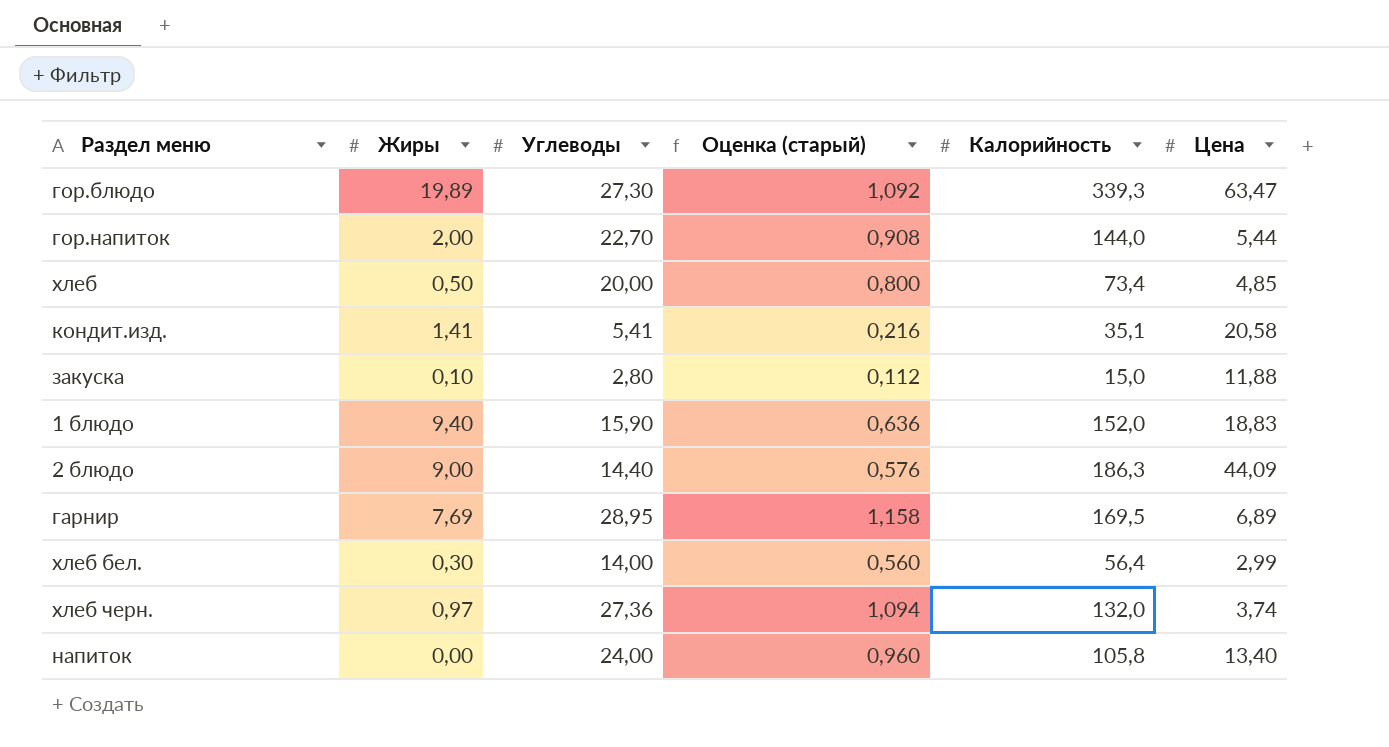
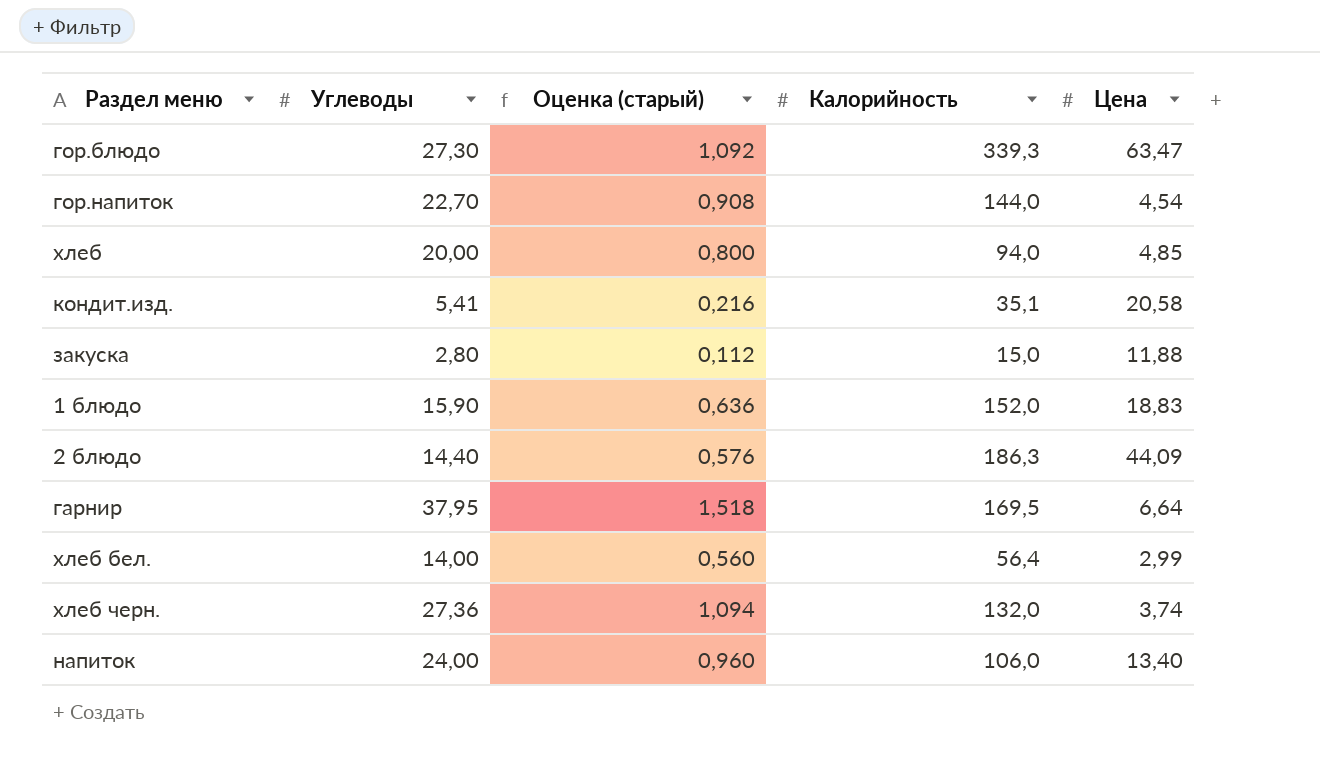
column Жиры | position: 2 -> none
гор.напиток | Цена: 5,44 -> 4,54
хлеб | Калорийность: 73,4 -> 94,0
гарнир | Углеводы: 28,95 -> 37,95
гарнир | Оценка (старый): 1,158 -> 1,518
гарнир | Цена: 6,89 -> 6,64
напиток | Калорийность: 105,8 -> 106,0

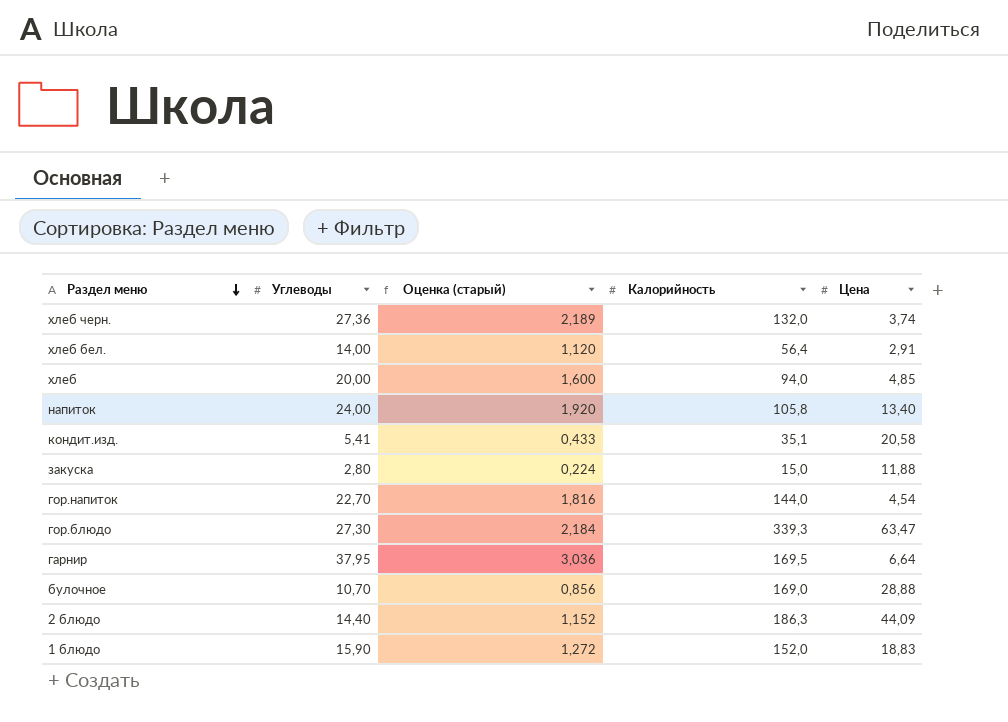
row order: none -> Раздел меню descending
column Оценка (старый) | formula: [Углеводы] * 0,04 -> [Углеводы] * 0,08
хлеб бел. | Цена: 2,99 -> 2,91
напиток | Калорийность: 106,0 -> 105,8
row булочное: none -> 10,70 | 0,856 | 169,0 | 28,88

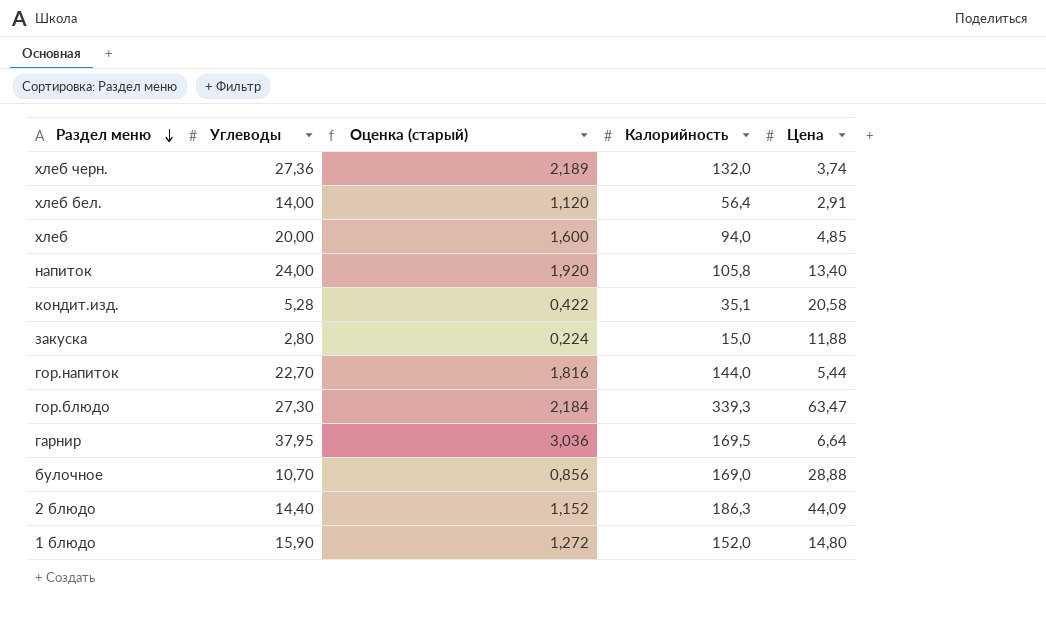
кондит.изд. | Углеводы: 5,41 -> 5,28
кондит.изд. | Оценка (старый): 0,433 -> 0,422
гор.напиток | Цена: 4,54 -> 5,44
1 блюдо | Цена: 18,83 -> 14,80

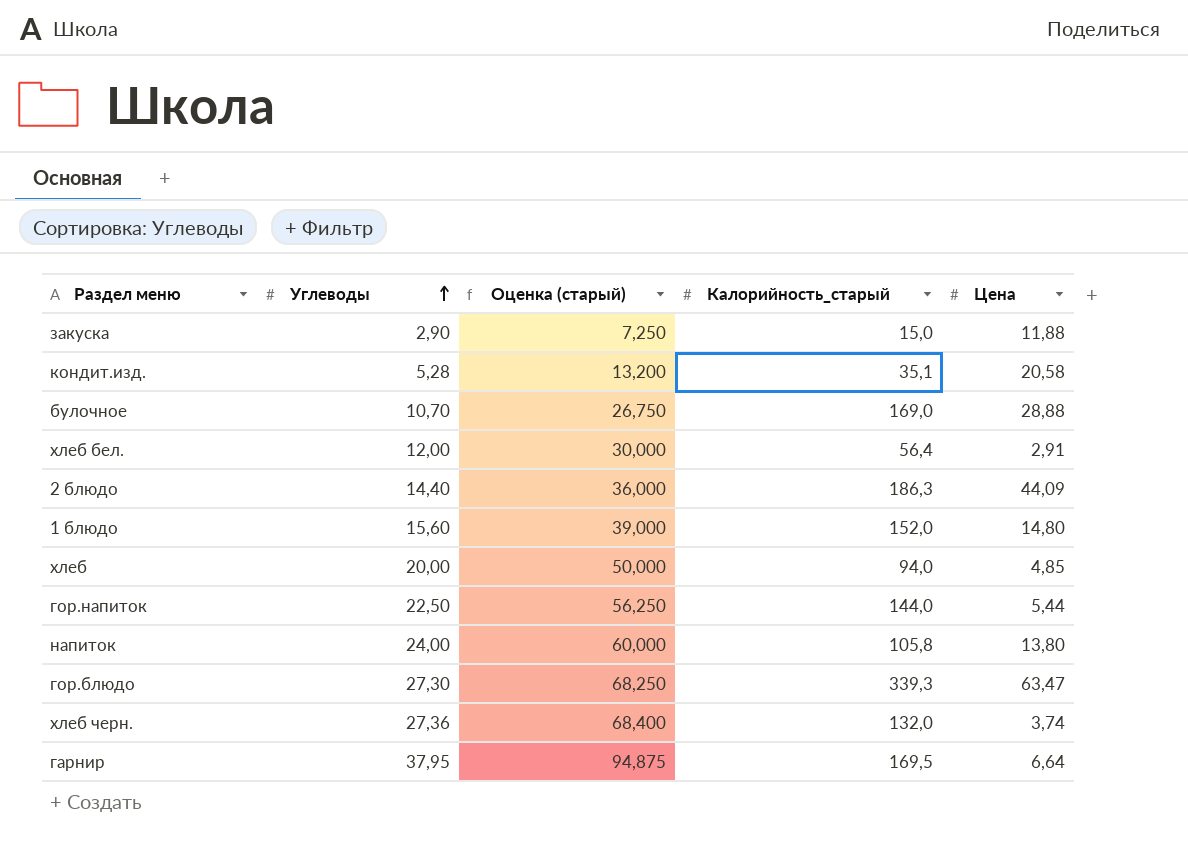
row order: Раздел меню descending -> Углеводы ascending
column Оценка (старый) | formula: [Углеводы] * 0,08 -> [Углеводы] * 2,5
column name: Калорийность -> Калорийность_старый
закуска | Углеводы: 2,80 -> 2,90
хлеб бел. | Углеводы: 14,00 -> 12,00
1 блюдо | Углеводы: 15,90 -> 15,60
гор.напиток | Углеводы: 22,70 -> 22,50
напиток | Цена: 13,40 -> 13,80

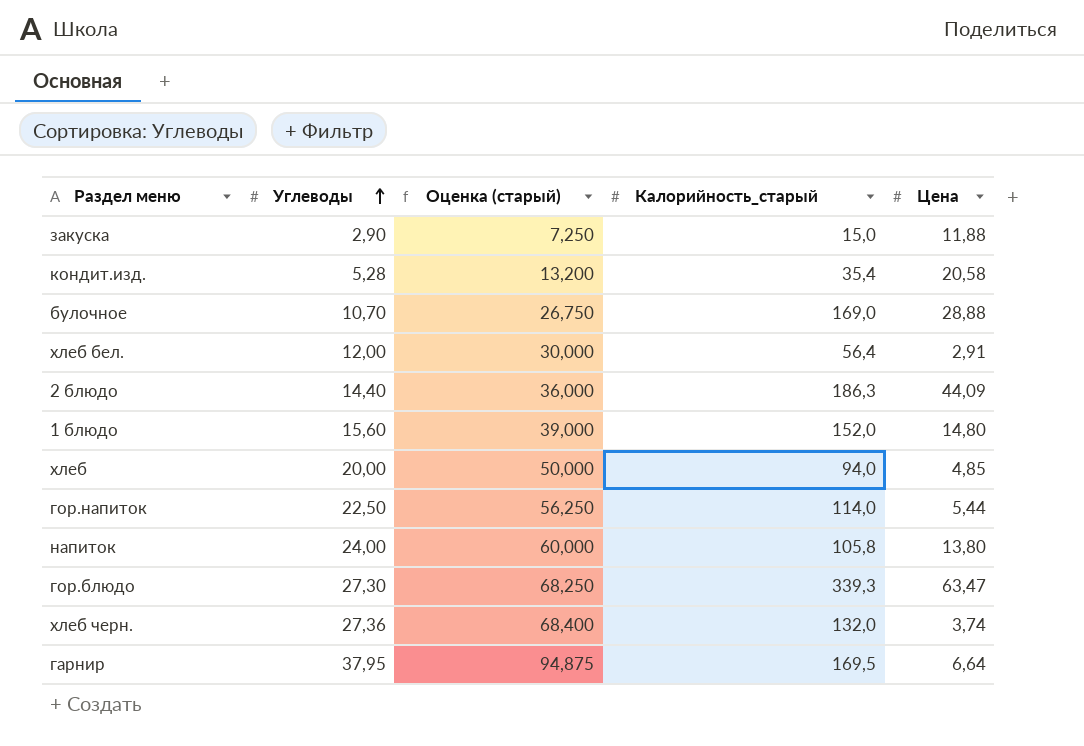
кондит.изд. | Калорийность_старый: 35,1 -> 35,4
гор.напиток | Калорийность_старый: 144,0 -> 114,0

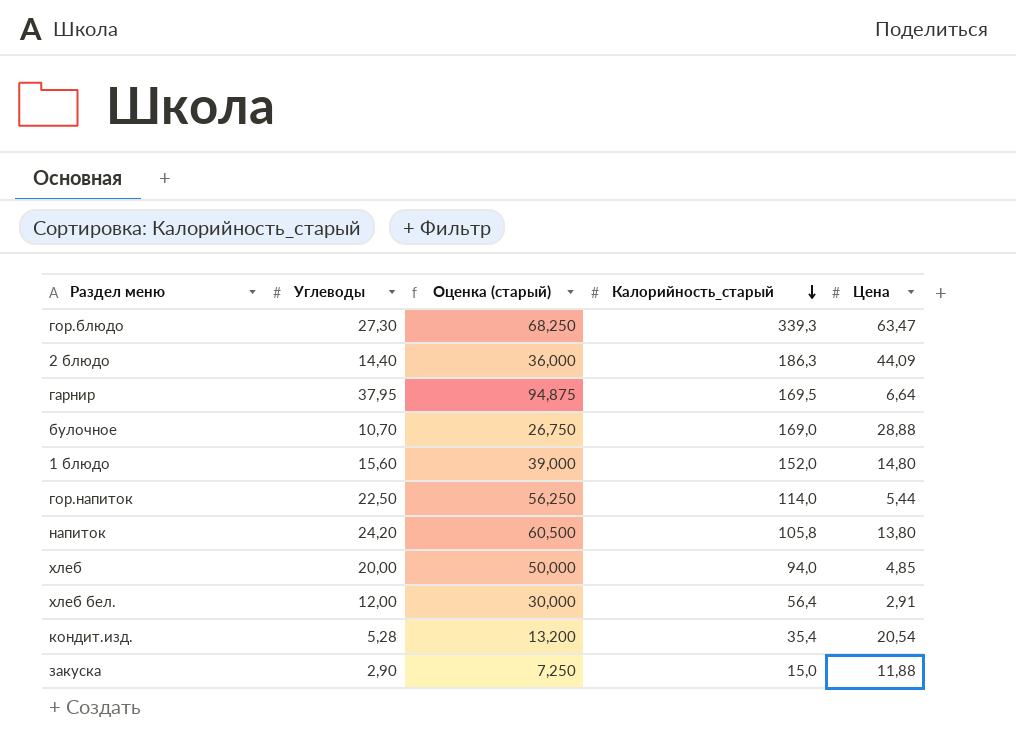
row order: Углеводы ascending -> Калорийность_старый descending
row хлеб черн.: 27,36 | 68,400 | 132,0 | 3,74 -> none
напиток | Углеводы: 24,00 -> 24,20
напиток | Оценка (старый): 60,000 -> 60,500
кондит.изд. | Цена: 20,58 -> 20,54

